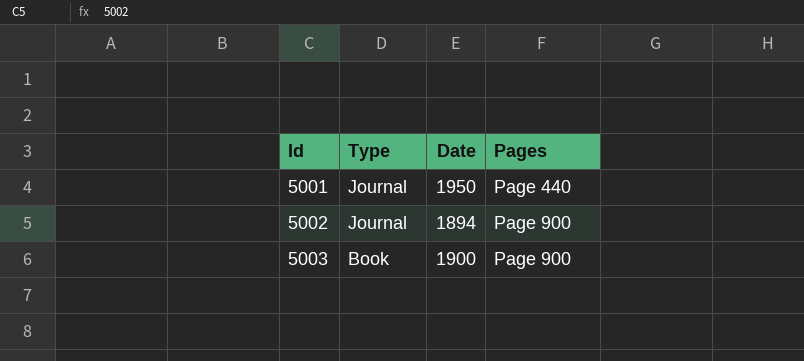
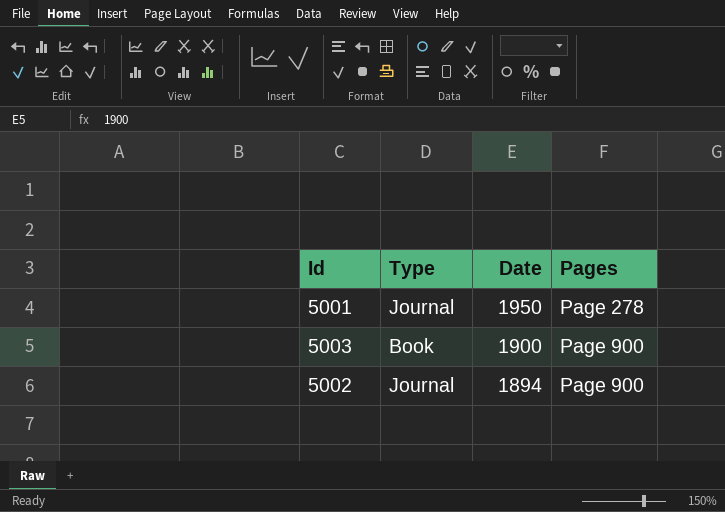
row order: Id ascending -> Date descending
5001 | Pages: Page 440 -> Page 278

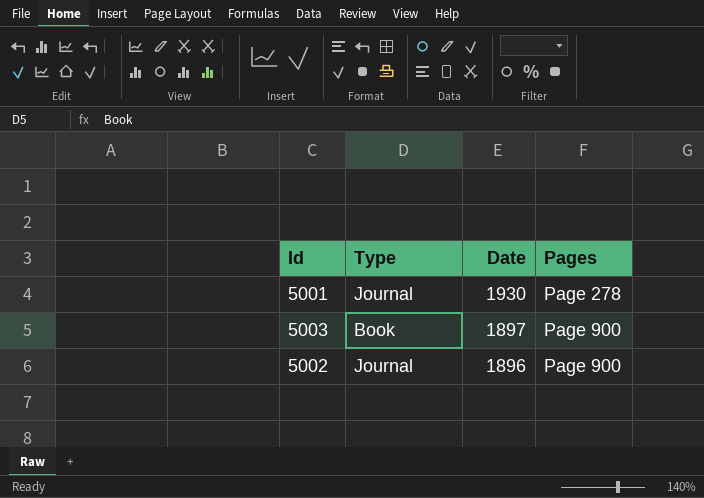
5001 | Date: 1950 -> 1930
5003 | Date: 1900 -> 1897
5002 | Date: 1894 -> 1896

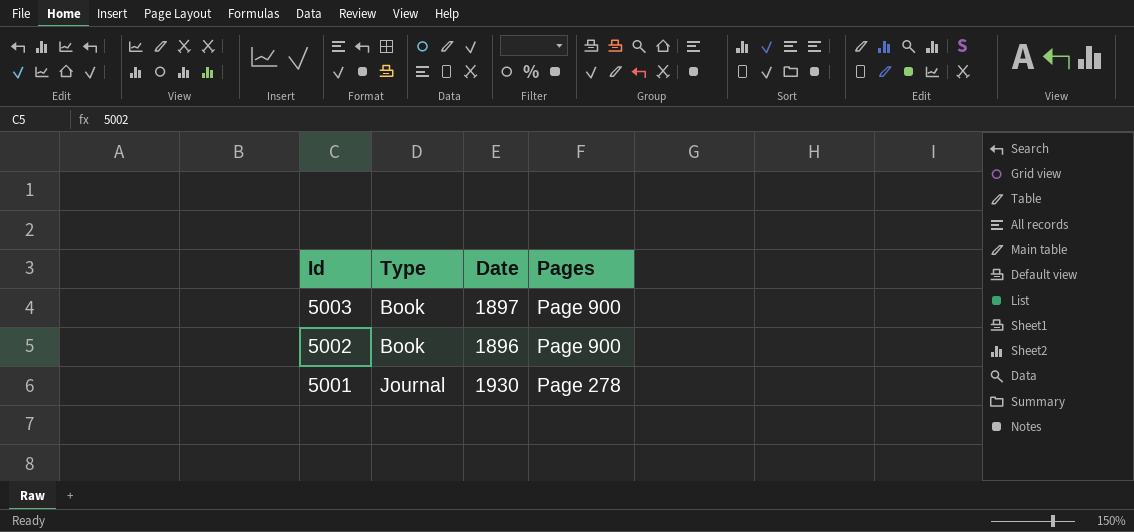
row order: Date descending -> Id descending
5002 | Type: Journal -> Book

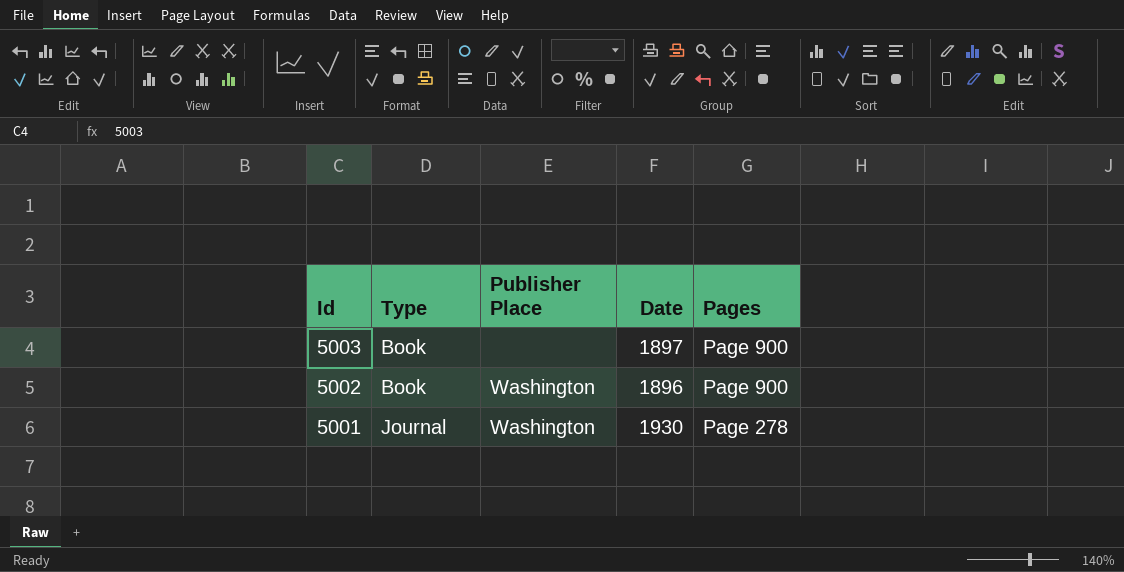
column Publisher Place | position: none -> 3

